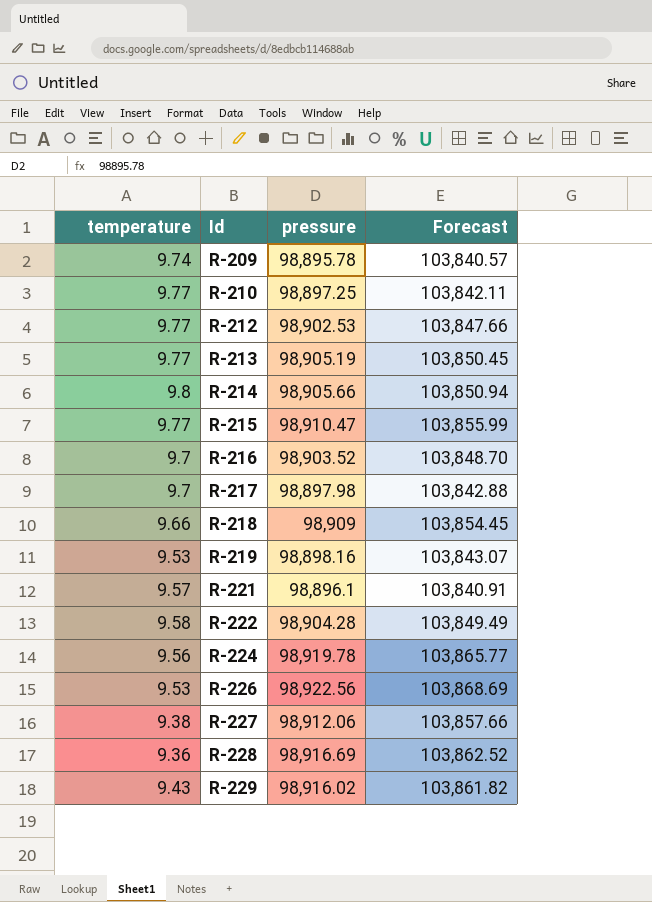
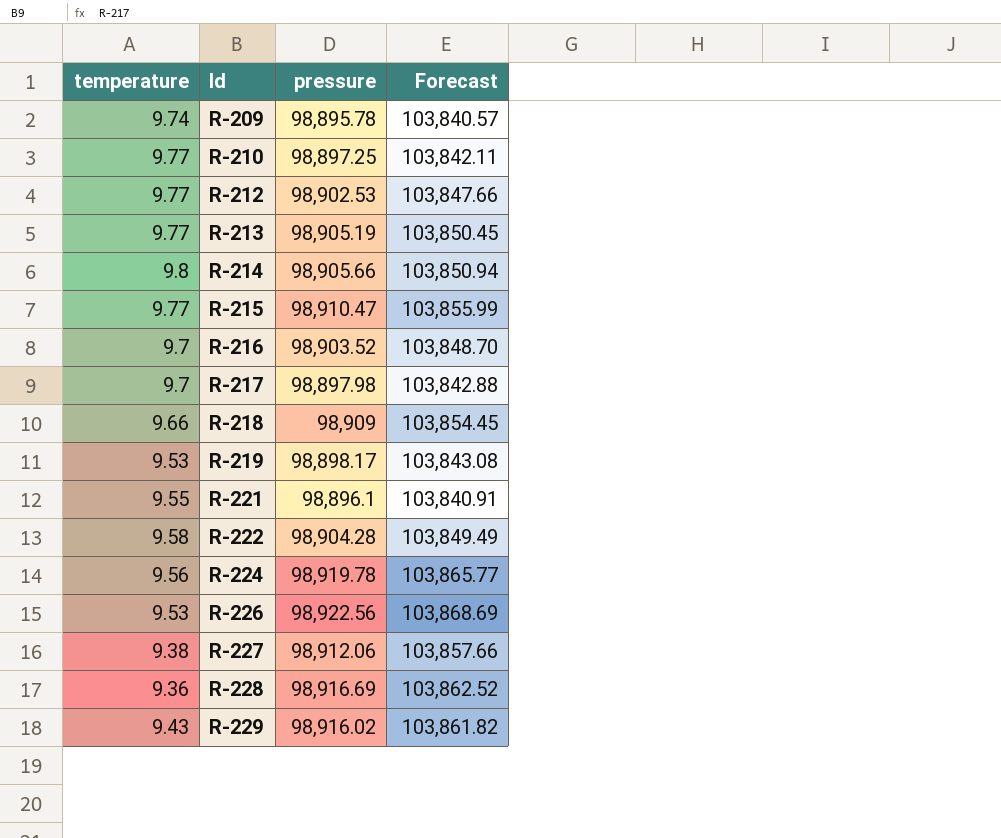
R-219 | pressure: 98,898.16 -> 98,898.17
R-219 | Forecast: 103,843.07 -> 103,843.08
R-221 | temperature: 9.57 -> 9.55

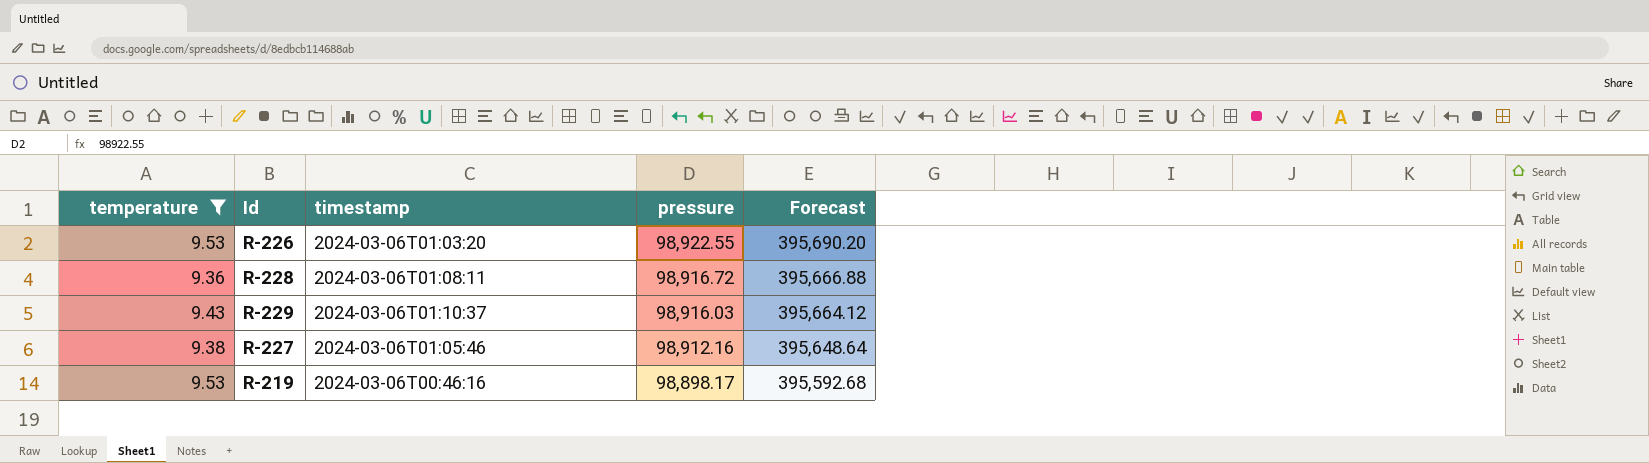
filter: none -> temperature <= 9.53
row order: Id ascending -> pressure descending
column timestamp | position: none -> 3
column Forecast | formula: [pressure] * 1.05 -> [pressure] * 4
R-226 | pressure: 98,922.56 -> 98,922.55
R-228 | pressure: 98,916.69 -> 98,916.72
R-229 | pressure: 98,916.02 -> 98,916.03
R-227 | pressure: 98,912.06 -> 98,912.16

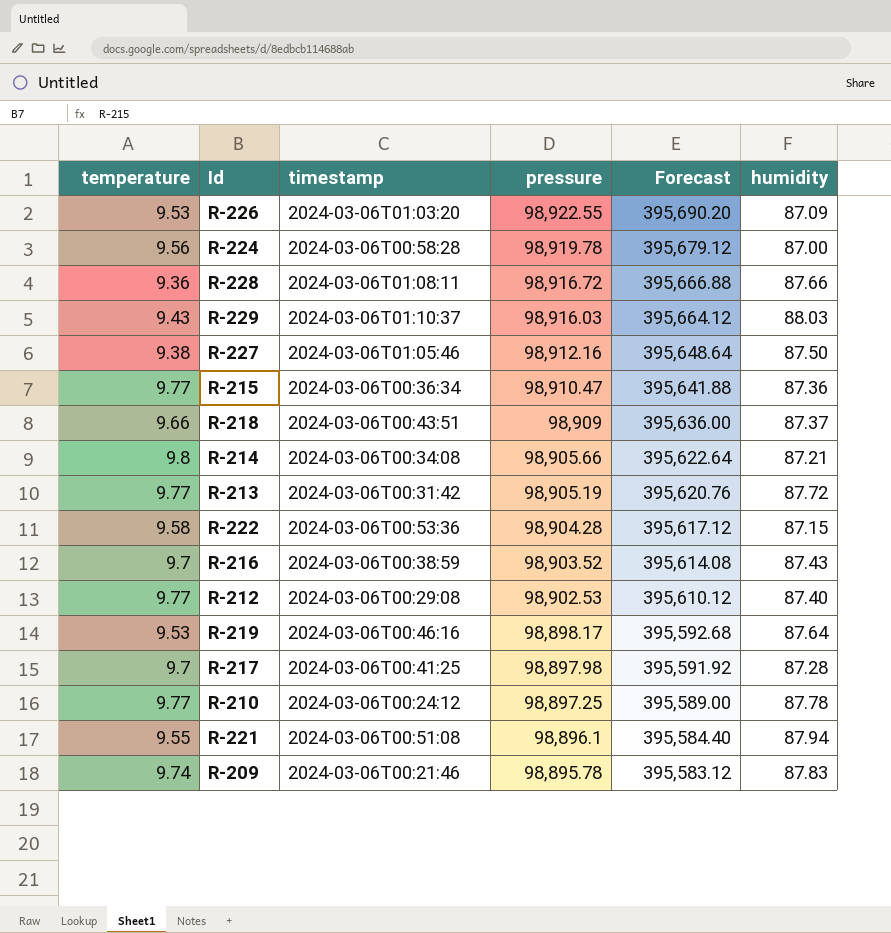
filter: temperature <= 9.53 -> none
column humidity | position: none -> 6

